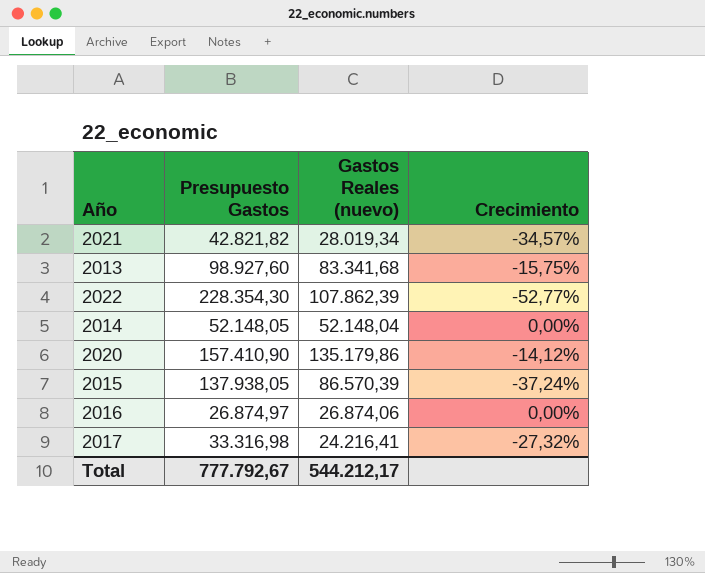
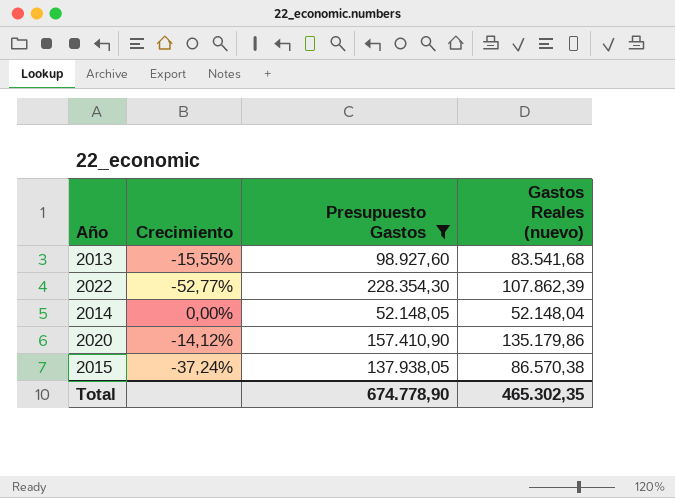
filter: none -> Presupuesto Gastos >= 52.148,05
column Crecimiento | position: 4 -> 2
2013 | Crecimiento: -15,75% -> -15,55%
2013 | Gastos Reales (nuevo): 83.341,68 -> 83.541,68
2015 | Gastos Reales (nuevo): 86.570,39 -> 86.570,38
Total | Presupuesto Gastos: 777.792,67 -> 674.778,90
Total | Gastos Reales (nuevo): 544.212,17 -> 465.302,35

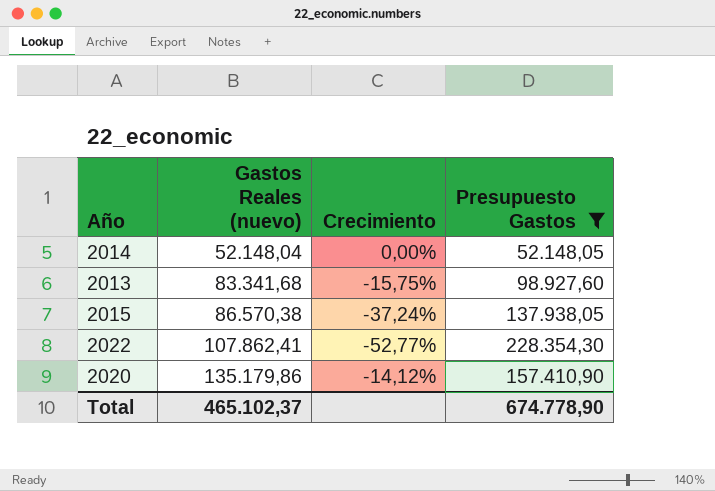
row order: none -> Gastos Reales (nuevo) ascending
column Gastos Reales (nuevo) | position: 4 -> 2
2013 | Gastos Reales (nuevo): 83.541,68 -> 83.341,68
2013 | Crecimiento: -15,55% -> -15,75%
2022 | Gastos Reales (nuevo): 107.862,39 -> 107.862,41
Total | Gastos Reales (nuevo): 465.302,35 -> 465.102,37

